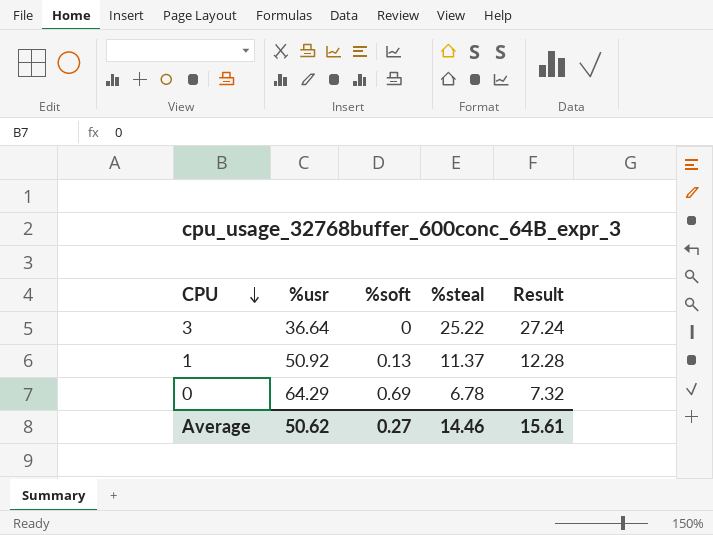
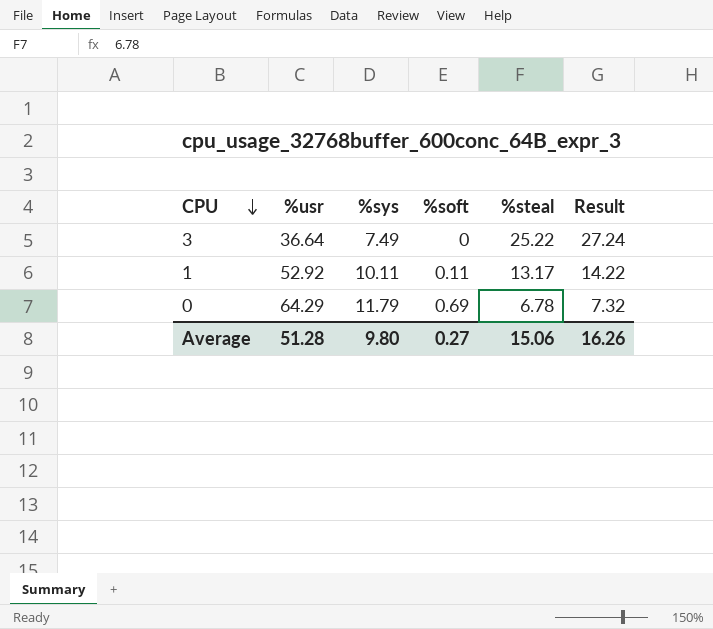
column %sys | position: none -> 3
1 | %usr: 50.92 -> 52.92
1 | %soft: 0.13 -> 0.11
1 | %steal: 11.37 -> 13.17
1 | Result: 12.28 -> 14.22
Average | %usr: 50.62 -> 51.28
Average | %steal: 14.46 -> 15.06
Average | Result: 15.61 -> 16.26

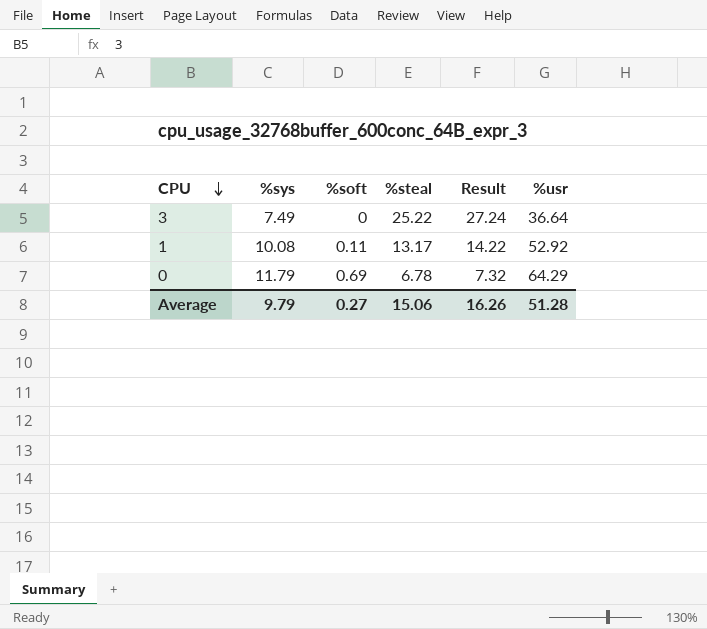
column %usr | position: 2 -> 6
1 | %sys: 10.11 -> 10.08
Average | %sys: 9.80 -> 9.79

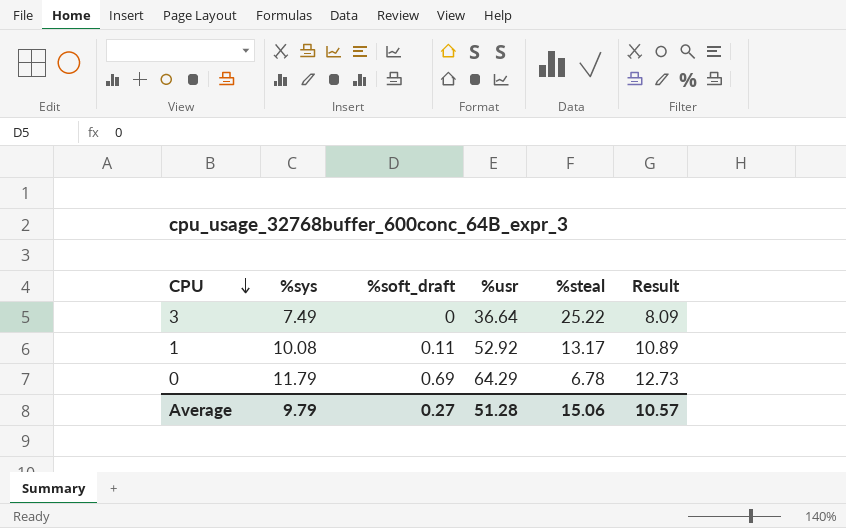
column name: %soft -> %soft_draft
column %usr | position: 6 -> 4
column Result | formula: [%steal] * 1.08 -> [%sys] * 1.08
Average | Result: 16.26 -> 10.57

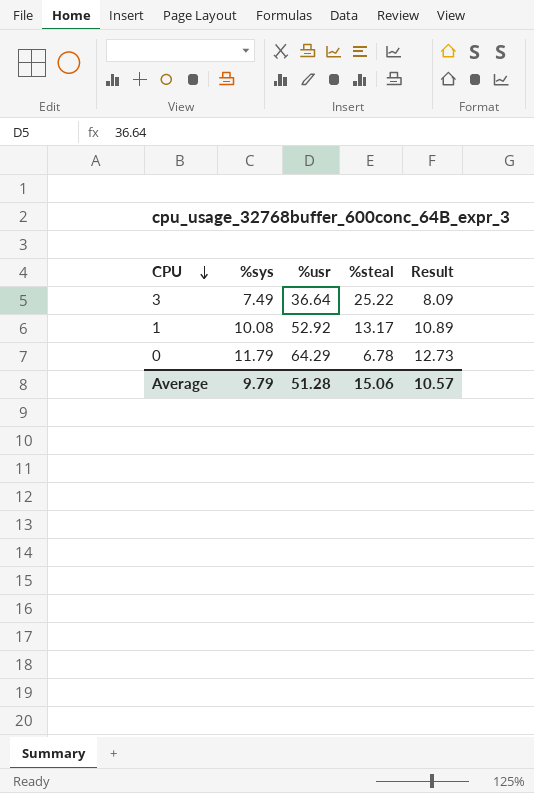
column %soft_draft | position: 3 -> none

